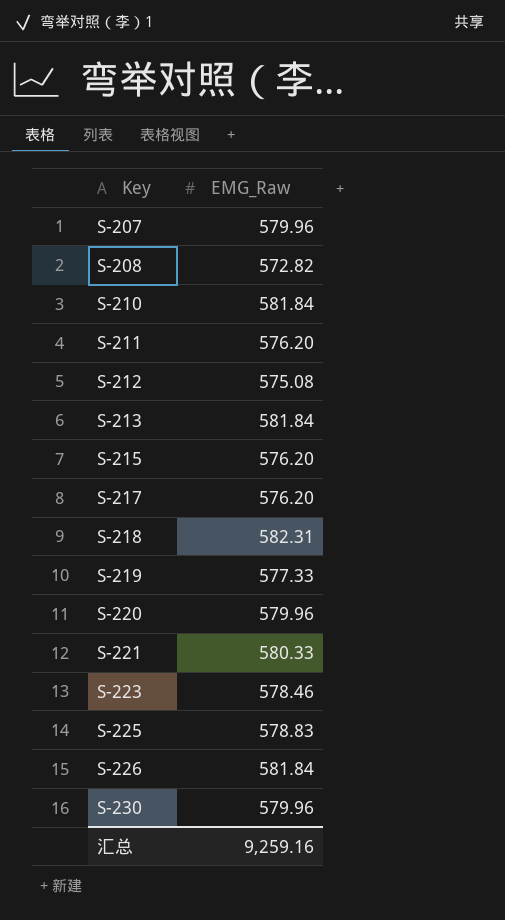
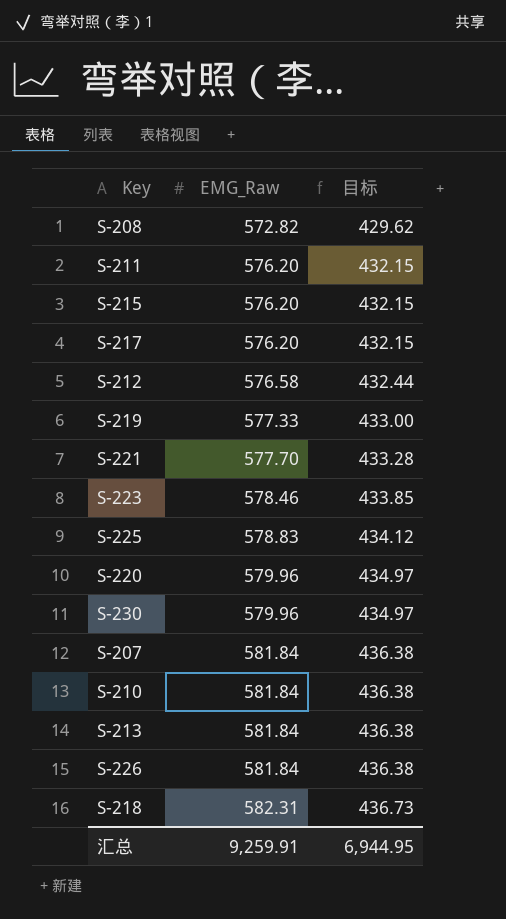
row order: Key ascending -> EMG_Raw ascending
column 目标 | formula: none -> [EMG_Raw] * 0.75
S-212 | EMG_Raw: 575.08 -> 576.58
S-221 | EMG_Raw: 580.33 -> 577.70
S-207 | EMG_Raw: 579.96 -> 581.84
汇总 | EMG_Raw: 9,259.16 -> 9,259.91

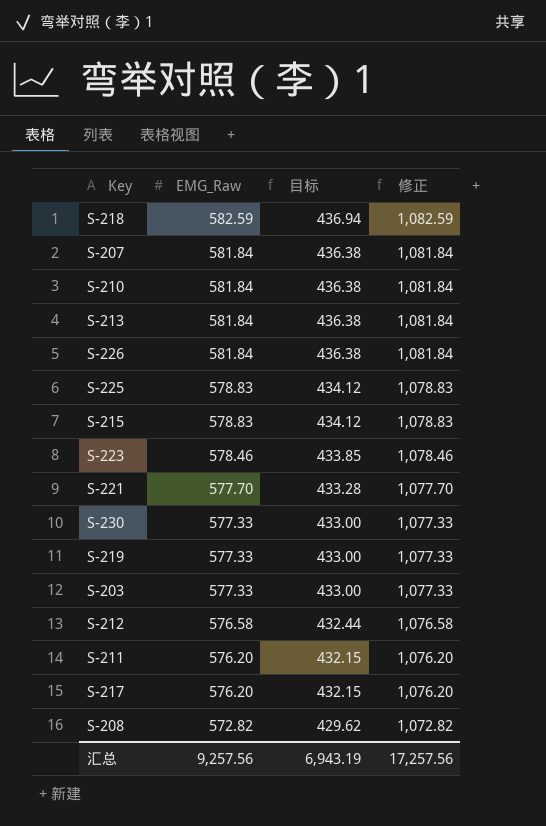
row order: EMG_Raw ascending -> EMG_Raw descending
column 修正 | formula: none -> [EMG_Raw] + 500
row S-220: 579.96 | 434.97 -> none
S-218 | EMG_Raw: 582.31 -> 582.59
S-218 | 目标: 436.73 -> 436.94
S-215 | EMG_Raw: 576.20 -> 578.83
S-215 | 目标: 432.15 -> 434.12
S-230 | EMG_Raw: 579.96 -> 577.33
S-230 | 目标: 434.97 -> 433.00
row S-203: none -> 577.33 | 433.00 | 1,077.33
汇总 | EMG_Raw: 9,259.91 -> 9,257.56
汇总 | 目标: 6,944.95 -> 6,943.19

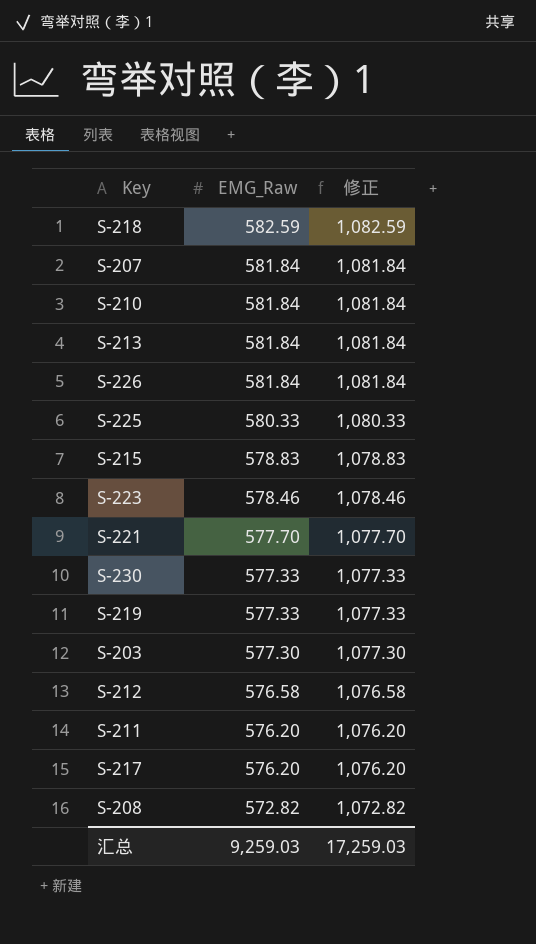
column 目标 | formula: [EMG_Raw] * 0.75 -> none
S-225 | EMG_Raw: 578.83 -> 580.33
S-225 | 修正: 1,078.83 -> 1,080.33
S-203 | EMG_Raw: 577.33 -> 577.30
S-203 | 修正: 1,077.33 -> 1,077.30
汇总 | EMG_Raw: 9,257.56 -> 9,259.03
汇总 | 修正: 17,257.56 -> 17,259.03

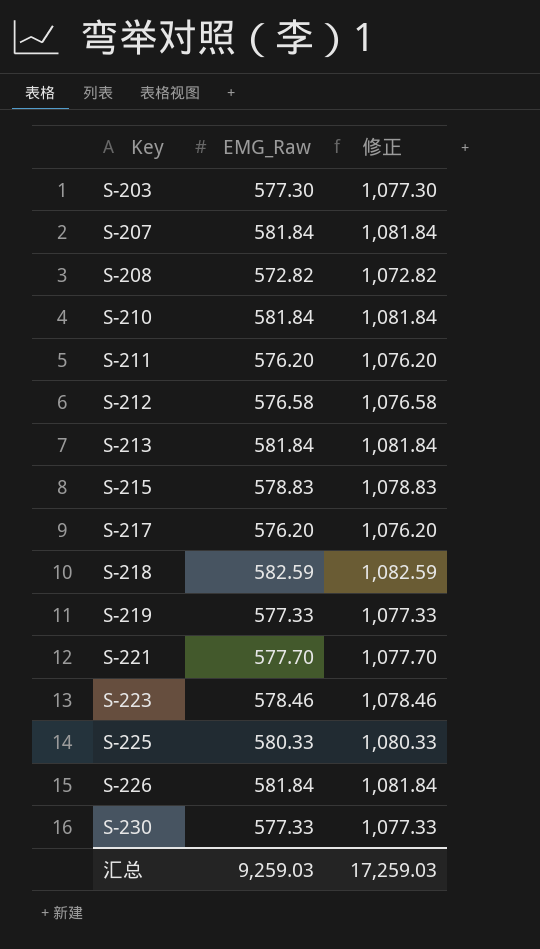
row order: EMG_Raw descending -> Key ascending

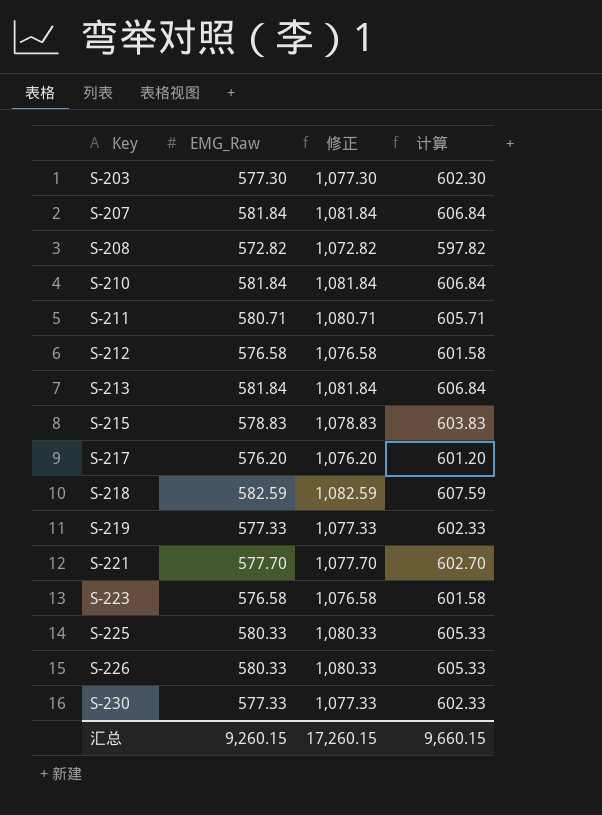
column 计算 | formula: none -> [EMG_Raw] + 25
S-211 | EMG_Raw: 576.20 -> 580.71
S-211 | 修正: 1,076.20 -> 1,080.71
S-223 | EMG_Raw: 578.46 -> 576.58
S-223 | 修正: 1,078.46 -> 1,076.58
S-226 | EMG_Raw: 581.84 -> 580.33
S-226 | 修正: 1,081.84 -> 1,080.33
汇总 | EMG_Raw: 9,259.03 -> 9,260.15
汇总 | 修正: 17,259.03 -> 17,260.15

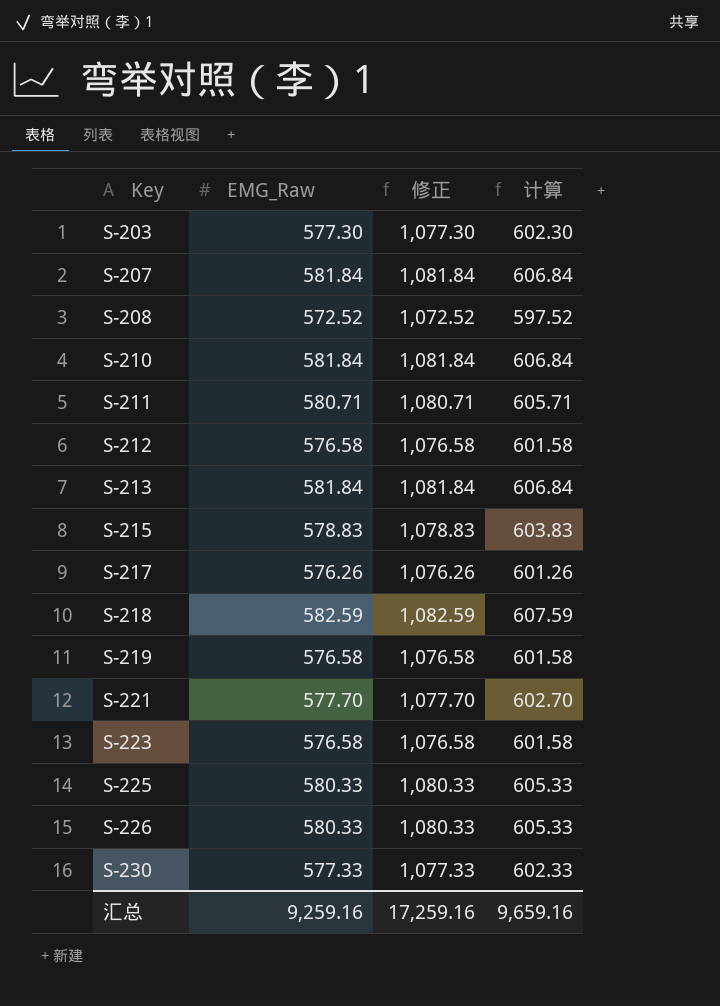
S-208 | EMG_Raw: 572.82 -> 572.52
S-208 | 修正: 1,072.82 -> 1,072.52
S-208 | 计算: 597.82 -> 597.52
S-217 | EMG_Raw: 576.20 -> 576.26
S-217 | 修正: 1,076.20 -> 1,076.26
S-217 | 计算: 601.20 -> 601.26
S-219 | EMG_Raw: 577.33 -> 576.58
S-219 | 修正: 1,077.33 -> 1,076.58
S-219 | 计算: 602.33 -> 601.58
汇总 | EMG_Raw: 9,260.15 -> 9,259.16
汇总 | 修正: 17,260.15 -> 17,259.16
汇总 | 计算: 9,660.15 -> 9,659.16

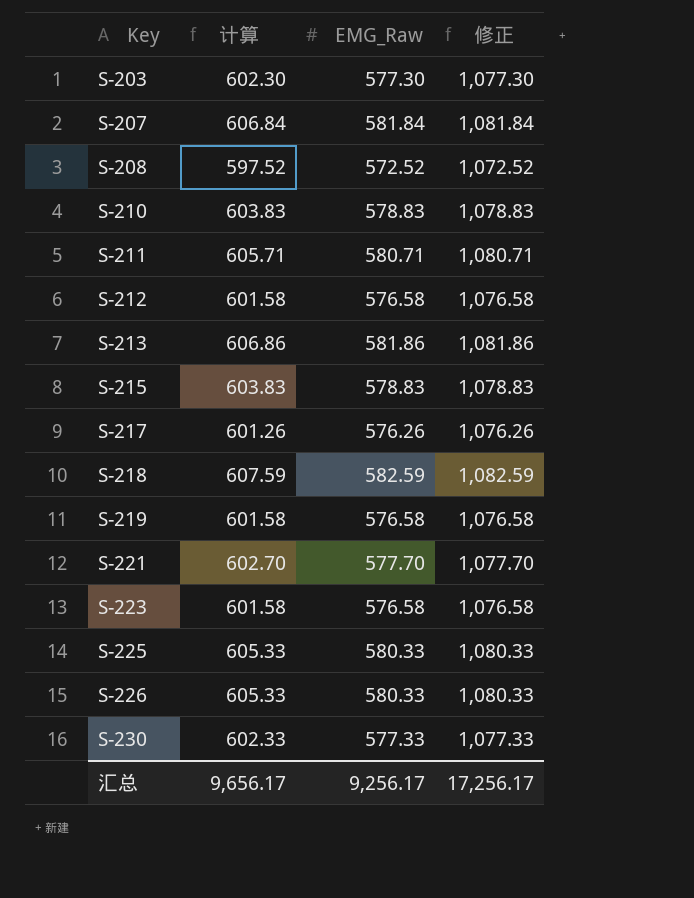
column 计算 | position: 4 -> 2
S-210 | 计算: 606.84 -> 603.83
S-210 | EMG_Raw: 581.84 -> 578.83
S-210 | 修正: 1,081.84 -> 1,078.83
S-213 | 计算: 606.84 -> 606.86
S-213 | EMG_Raw: 581.84 -> 581.86
S-213 | 修正: 1,081.84 -> 1,081.86
汇总 | 计算: 9,659.16 -> 9,656.17
汇总 | EMG_Raw: 9,259.16 -> 9,256.17
汇总 | 修正: 17,259.16 -> 17,256.17

